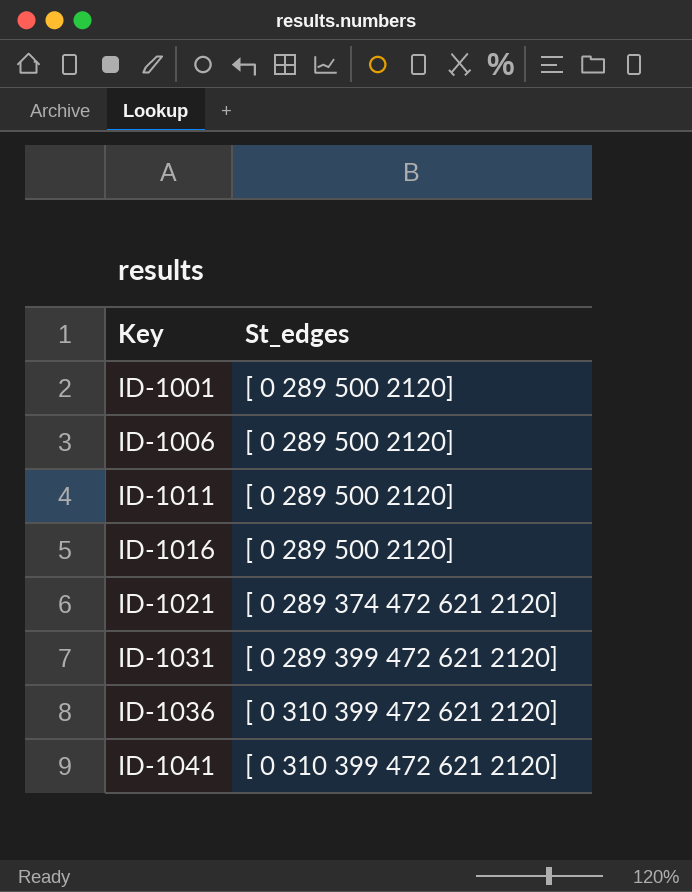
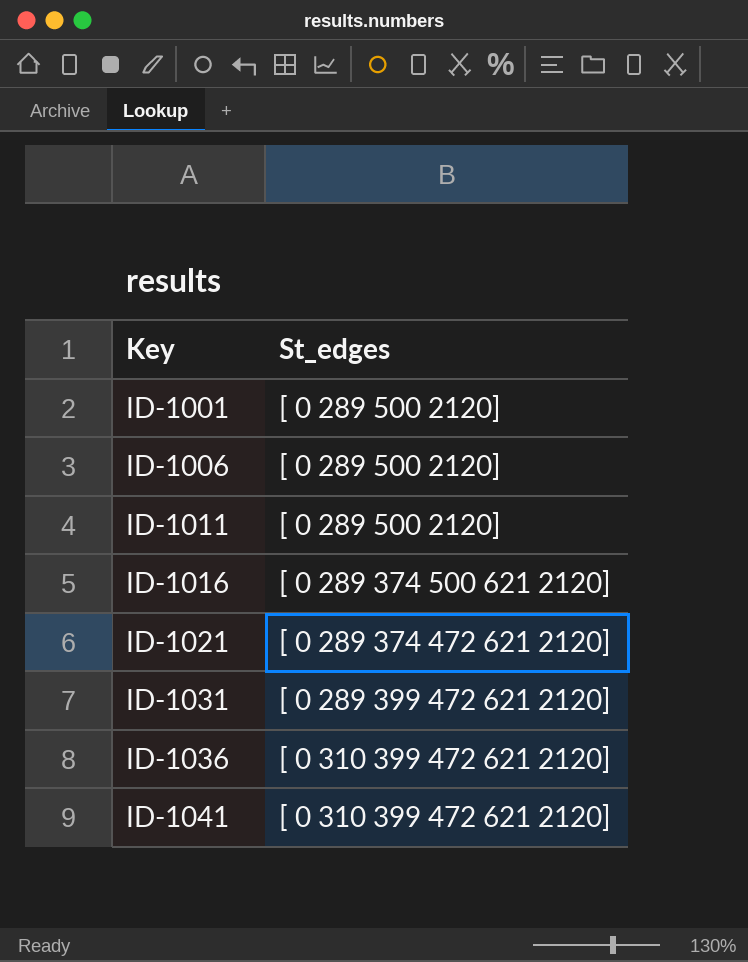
ID-1016 | St_edges: [ 0 289 500 2120] -> [ 0 289 374 500 621 2120]

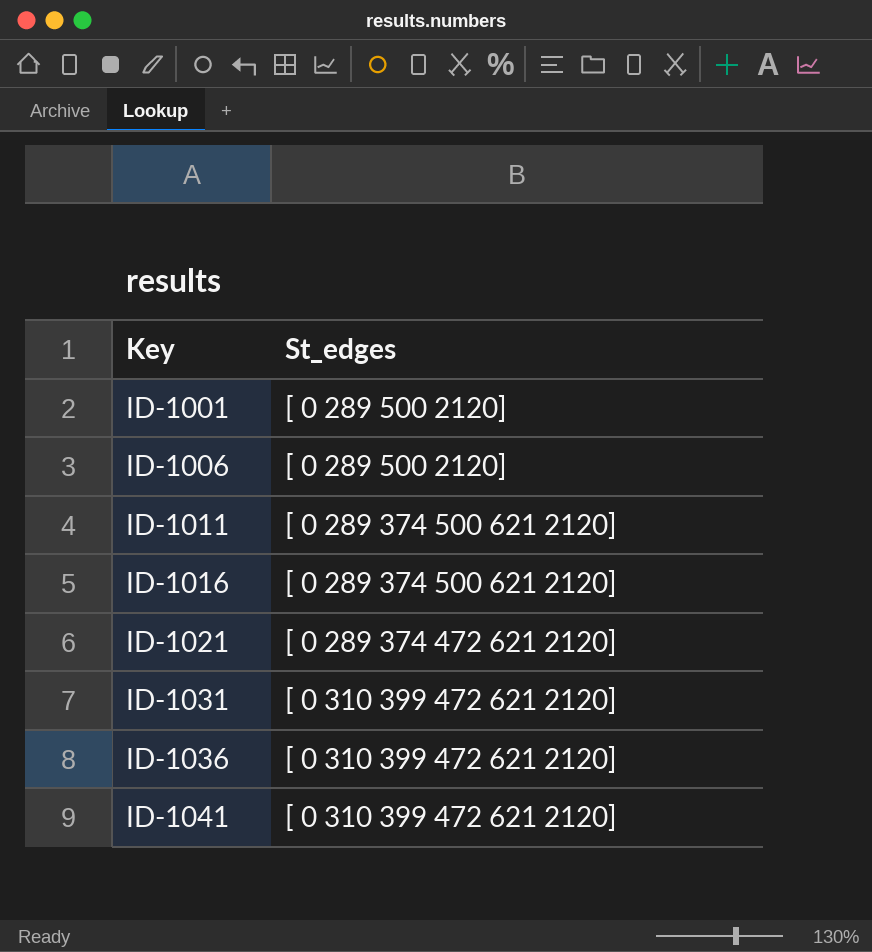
ID-1011 | St_edges: [ 0 289 500 2120] -> [ 0 289 374 500 621 2120]
ID-1031 | St_edges: [ 0 289 399 472 621 2120] -> [ 0 310 399 472 621 2120]

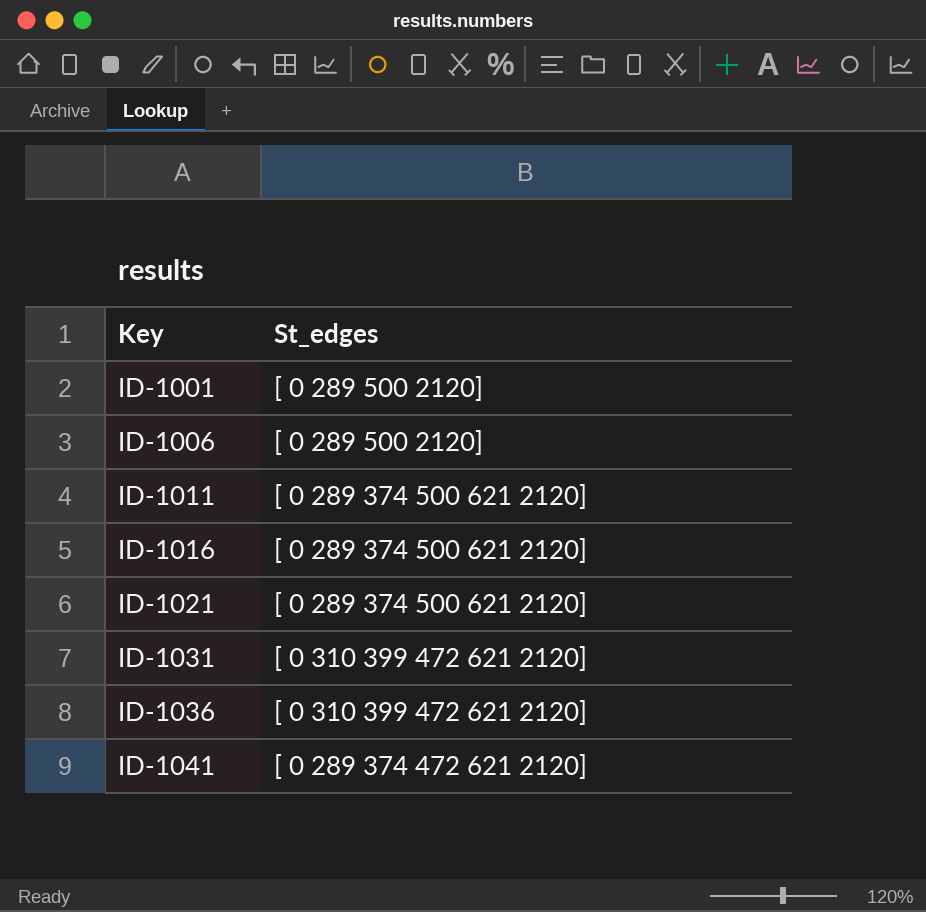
ID-1021 | St_edges: [ 0 289 374 472 621 2120] -> [ 0 289 374 500 621 2120]
ID-1041 | St_edges: [ 0 310 399 472 621 2120] -> [ 0 289 374 472 621 2120]

